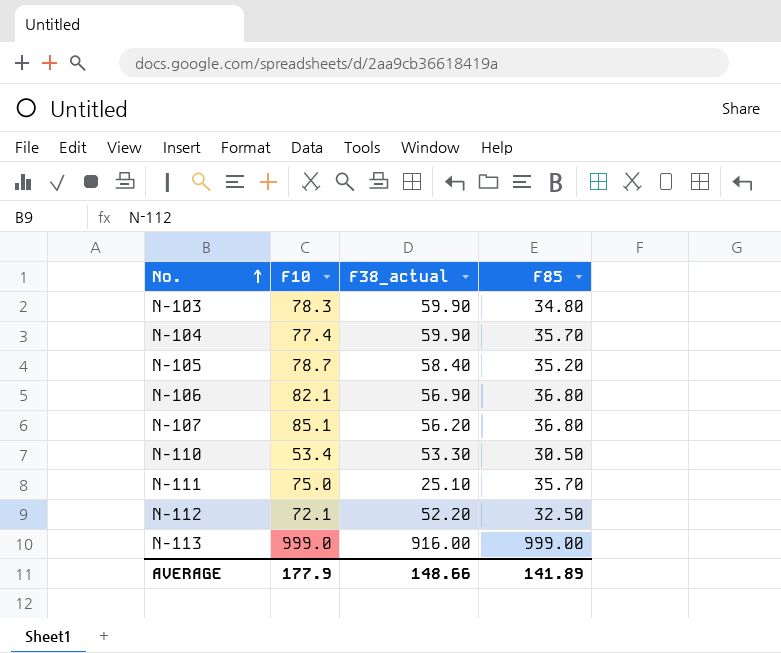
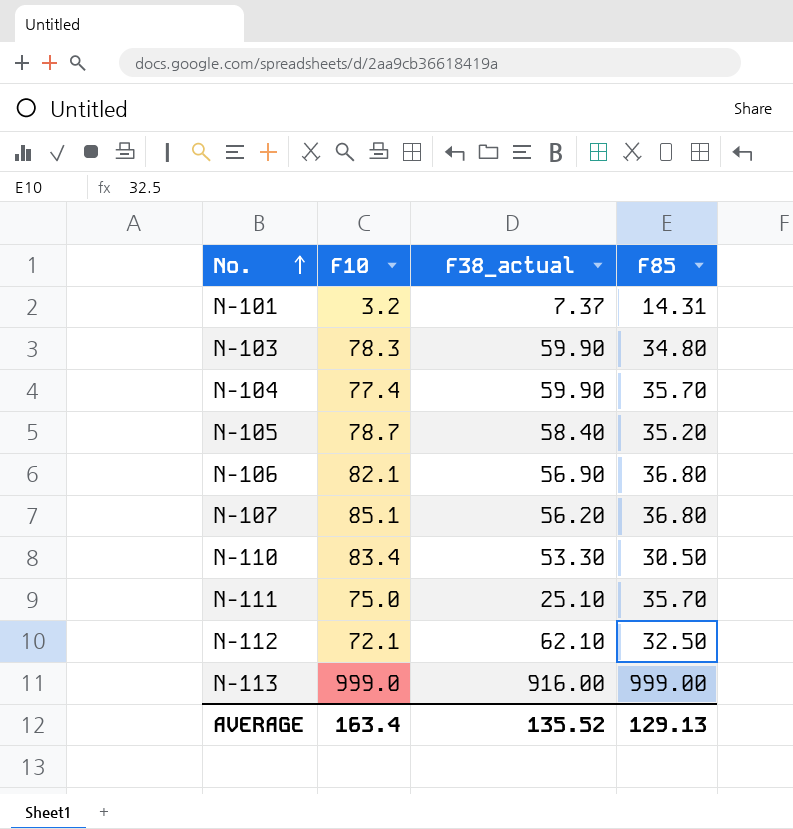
row N-101: none -> 3.2 | 7.37 | 14.31
N-110 | F10: 53.4 -> 83.4
N-112 | F38_actual: 52.20 -> 62.10
AVERAGE | F10: 177.9 -> 163.4
AVERAGE | F38_actual: 148.66 -> 135.52
AVERAGE | F85: 141.89 -> 129.13

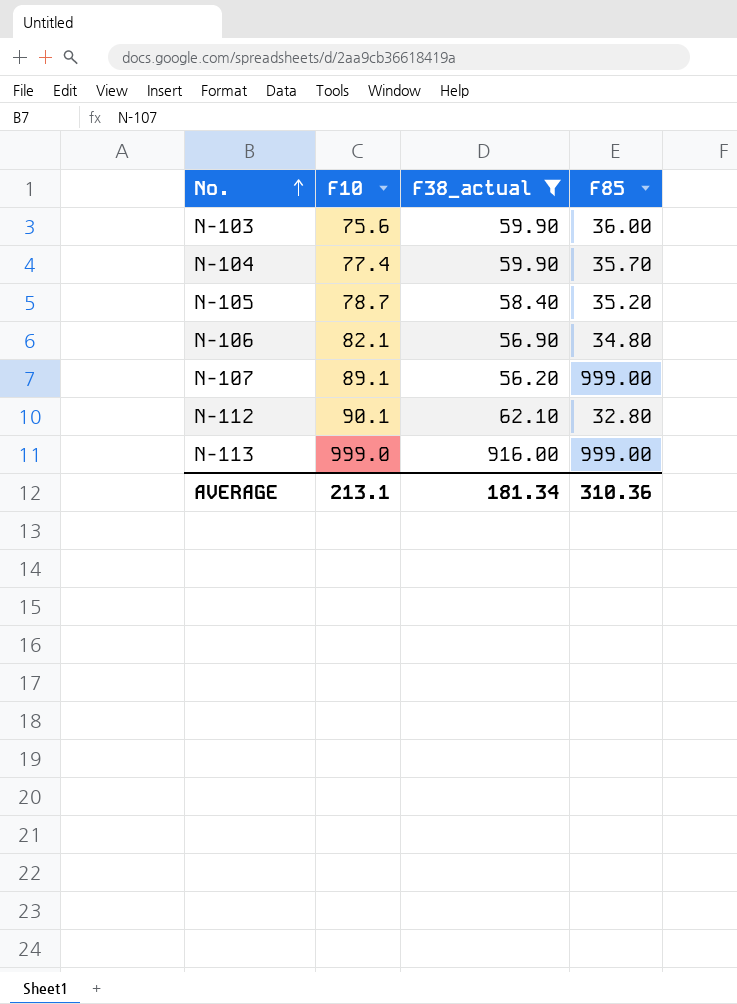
filter: none -> F38_actual >= 56.20
N-103 | F10: 78.3 -> 75.6
N-103 | F85: 34.80 -> 36.00
N-106 | F85: 36.80 -> 34.80
N-107 | F10: 85.1 -> 89.1
N-107 | F85: 36.80 -> 999.00
N-112 | F10: 72.1 -> 90.1
N-112 | F85: 32.50 -> 32.80
AVERAGE | F10: 163.4 -> 213.1
AVERAGE | F38_actual: 135.52 -> 181.34
AVERAGE | F85: 129.13 -> 310.36

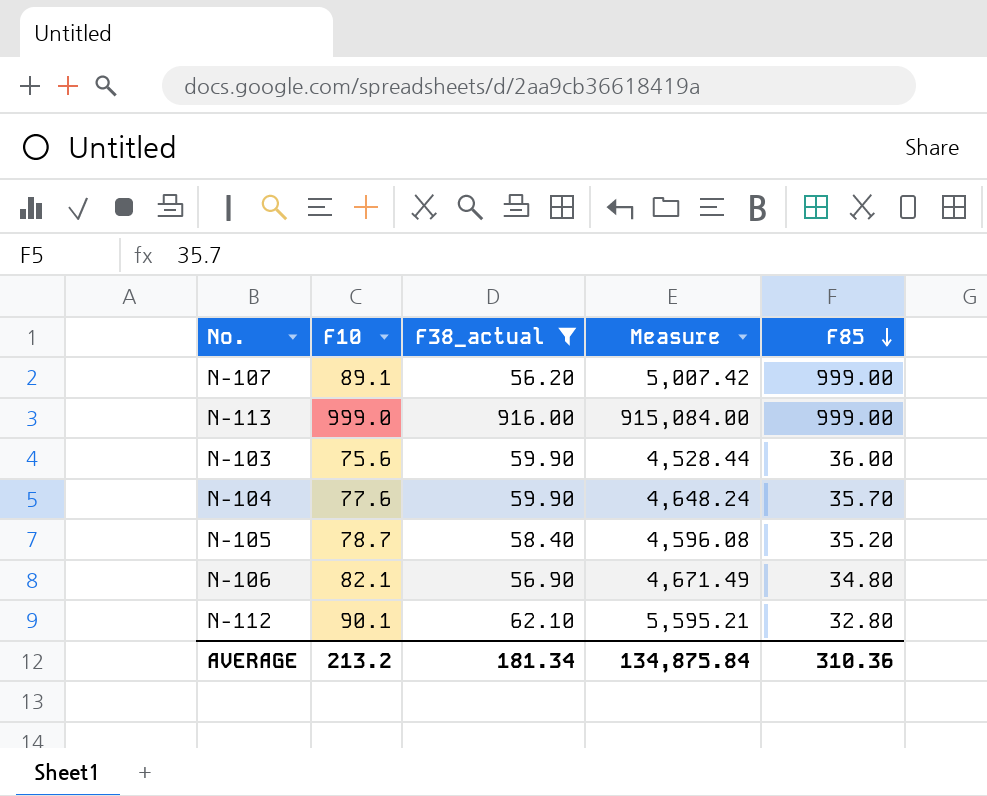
row order: No. ascending -> F85 descending
column Measure | formula: none -> [F10] * [F38_actual]
N-104 | F10: 77.4 -> 77.6
AVERAGE | F10: 213.1 -> 213.2

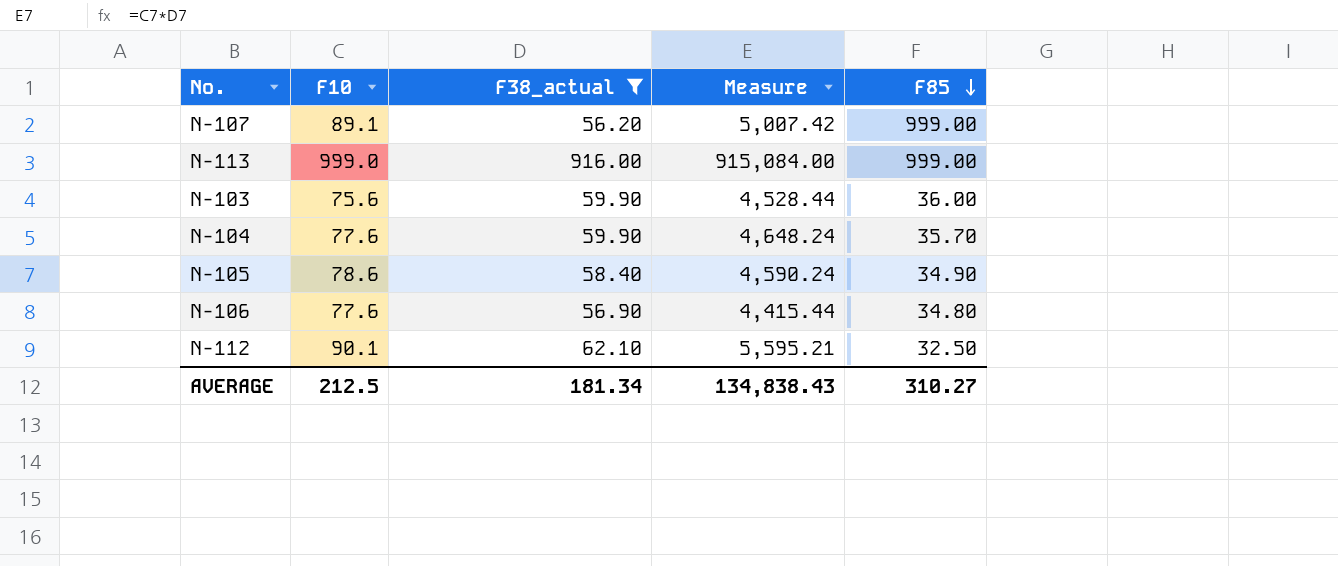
N-105 | F10: 78.7 -> 78.6
N-105 | Measure: 4,596.08 -> 4,590.24
N-105 | F85: 35.20 -> 34.90
N-106 | F10: 82.1 -> 77.6
N-106 | Measure: 4,671.49 -> 4,415.44
N-112 | F85: 32.80 -> 32.50
AVERAGE | F10: 213.2 -> 212.5
AVERAGE | Measure: 134,875.84 -> 134,838.43
AVERAGE | F85: 310.36 -> 310.27

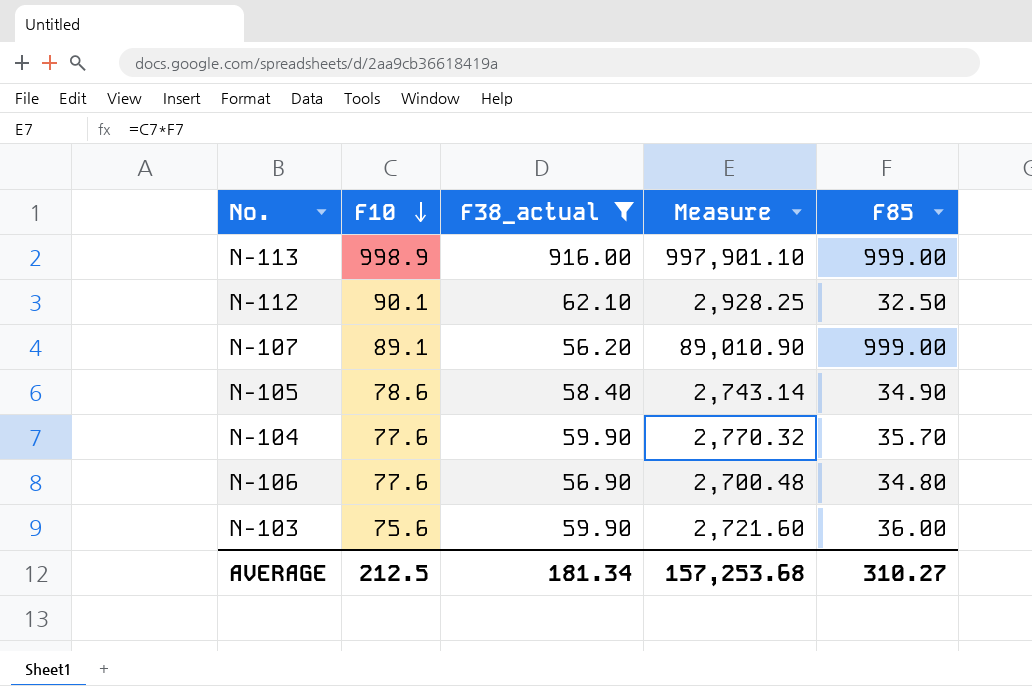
row order: F85 descending -> F10 descending
column Measure | formula: [F10] * [F38_actual] -> [F10] * [F85]
N-113 | F10: 999.0 -> 998.9
AVERAGE | Measure: 134,838.43 -> 157,253.68

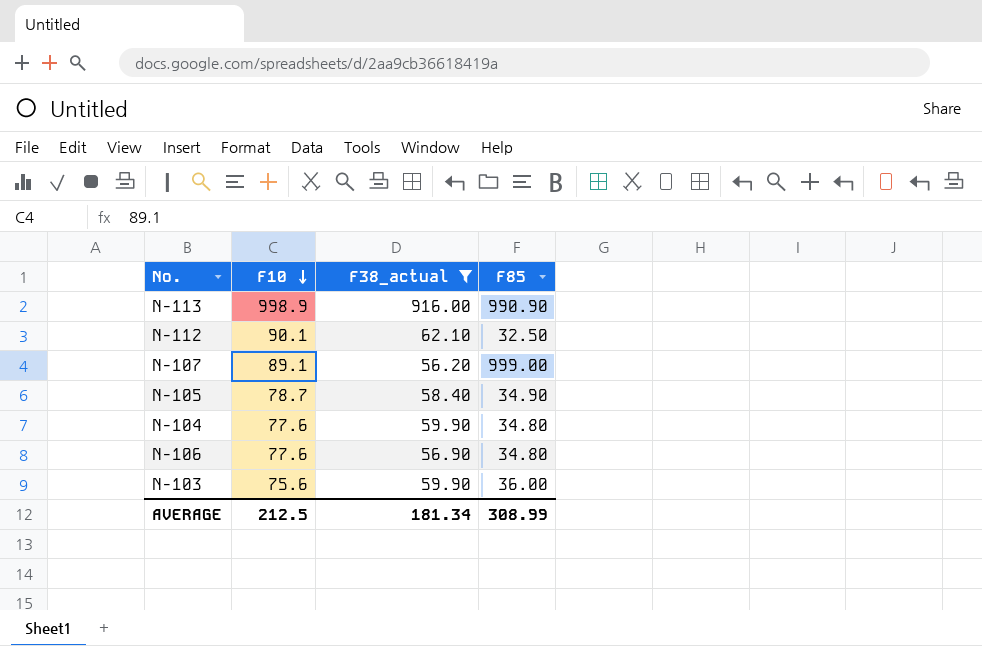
column Measure | formula: [F10] * [F85] -> none
N-113 | F85: 999.00 -> 990.90
N-105 | F10: 78.6 -> 78.7
N-104 | F85: 35.70 -> 34.80
AVERAGE | F85: 310.27 -> 308.99

